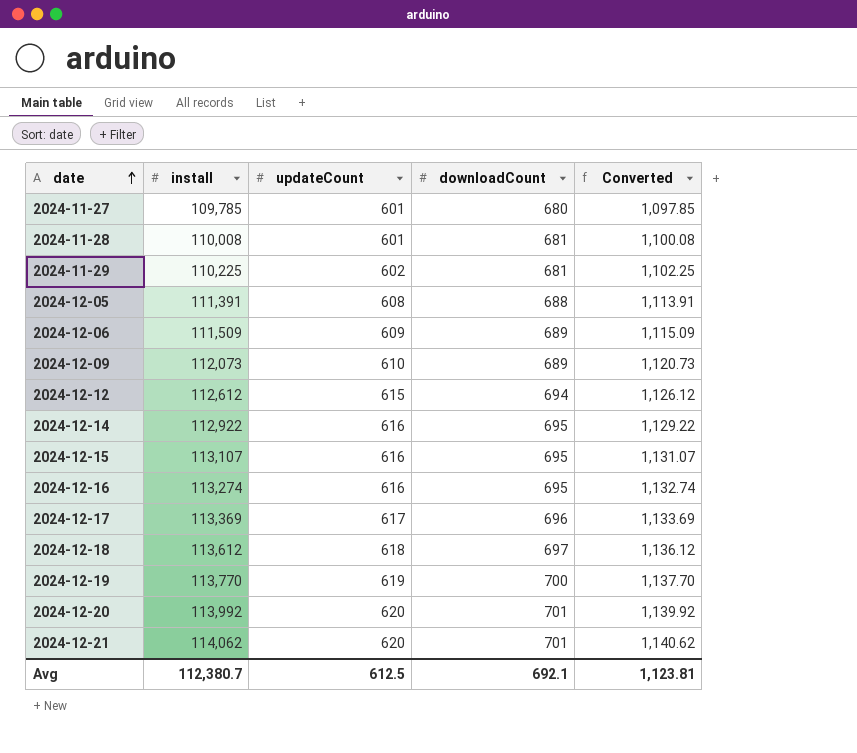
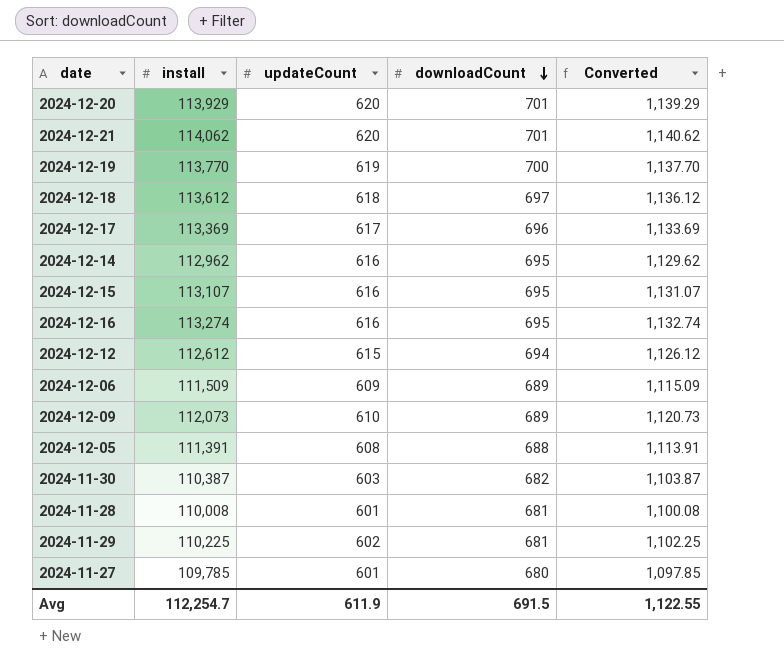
row order: date ascending -> downloadCount descending
2024-12-20 | install: 113,992 -> 113,929
2024-12-20 | Converted: 1,139.92 -> 1,139.29
2024-12-14 | install: 112,922 -> 112,962
2024-12-14 | Converted: 1,129.22 -> 1,129.62
row 2024-11-30: none -> 110,387 | 603 | 682 | 1,103.87
Avg | install: 112,380.7 -> 112,254.7
Avg | updateCount: 612.5 -> 611.9
Avg | downloadCount: 692.1 -> 691.5
Avg | Converted: 1,123.81 -> 1,122.55

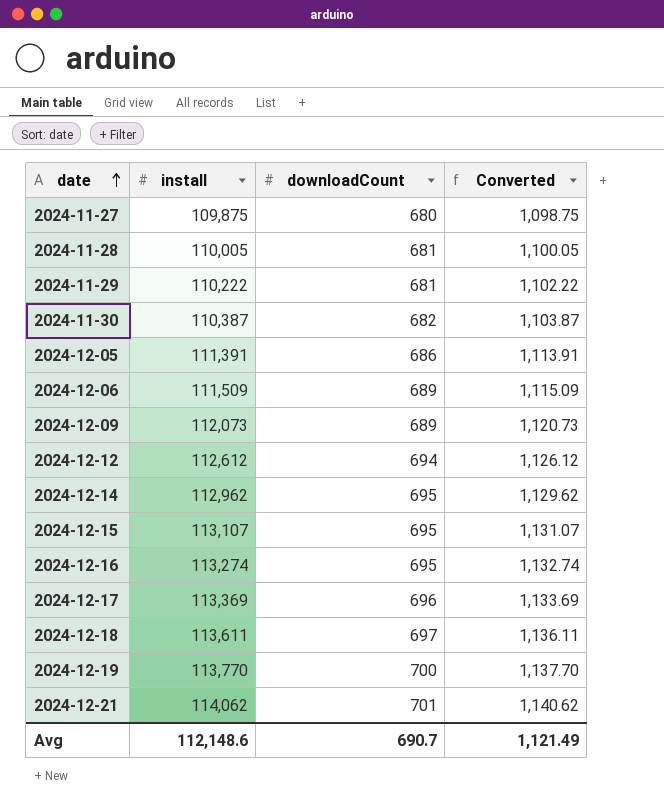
row order: downloadCount descending -> date ascending
column updateCount | position: 3 -> none
row 2024-12-20: 113,929 | 620 | 701 | 1,139.29 -> none
2024-11-27 | install: 109,785 -> 109,875
2024-11-27 | Converted: 1,097.85 -> 1,098.75
2024-11-28 | install: 110,008 -> 110,005
2024-11-28 | Converted: 1,100.08 -> 1,100.05
2024-11-29 | install: 110,225 -> 110,222
2024-11-29 | Converted: 1,102.25 -> 1,102.22
2024-12-05 | downloadCount: 688 -> 686
2024-12-18 | install: 113,612 -> 113,611
2024-12-18 | Converted: 1,136.12 -> 1,136.11
Avg | install: 112,254.7 -> 112,148.6
Avg | downloadCount: 691.5 -> 690.7
Avg | Converted: 1,122.55 -> 1,121.49

